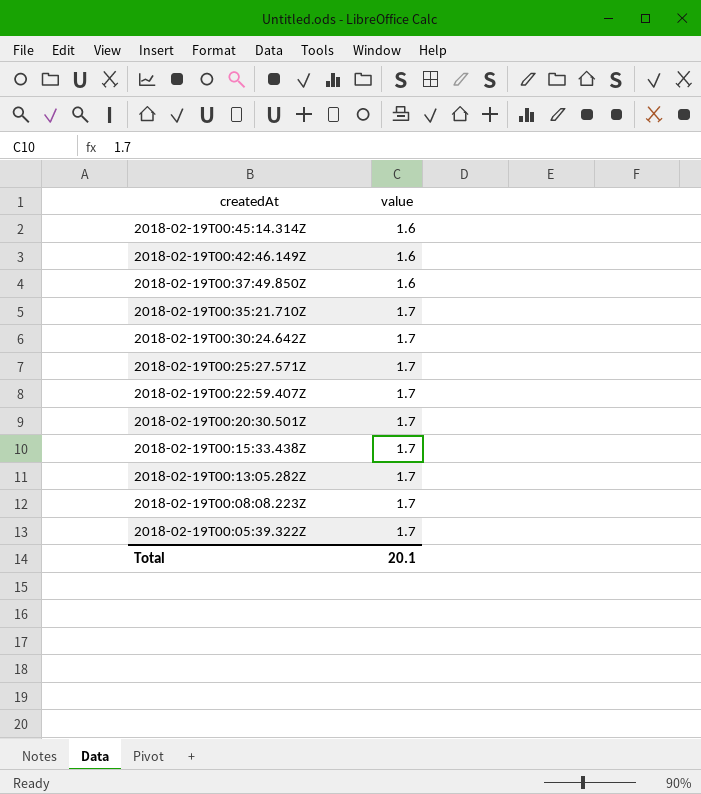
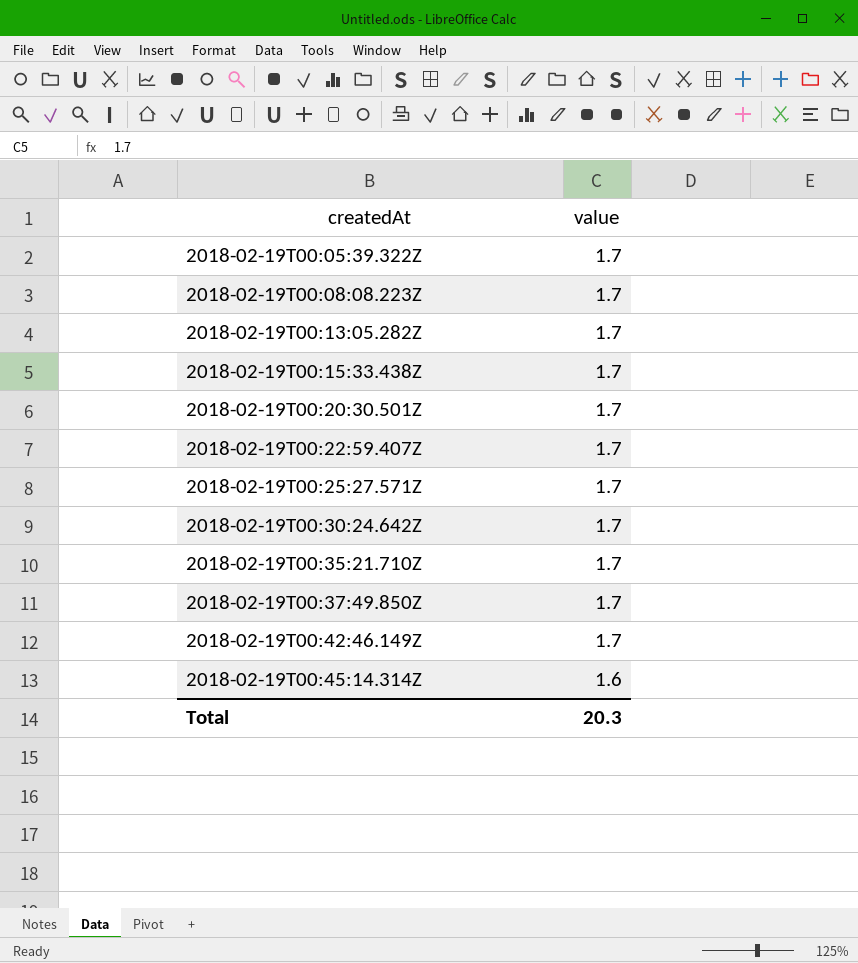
row order: createdAt descending -> createdAt ascending
2018-02-19T00:37:49.850Z | value: 1.6 -> 1.7
2018-02-19T00:42:46.149Z | value: 1.6 -> 1.7
Total | value: 20.1 -> 20.3

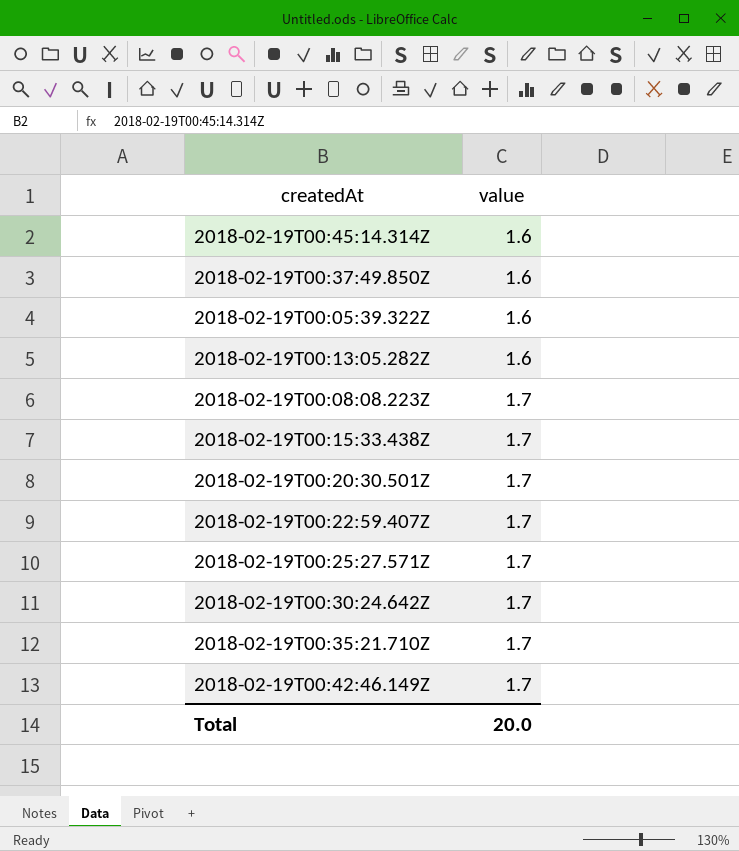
row order: createdAt ascending -> value ascending
2018-02-19T00:37:49.850Z | value: 1.7 -> 1.6
2018-02-19T00:05:39.322Z | value: 1.7 -> 1.6
2018-02-19T00:13:05.282Z | value: 1.7 -> 1.6
Total | value: 20.3 -> 20.0

